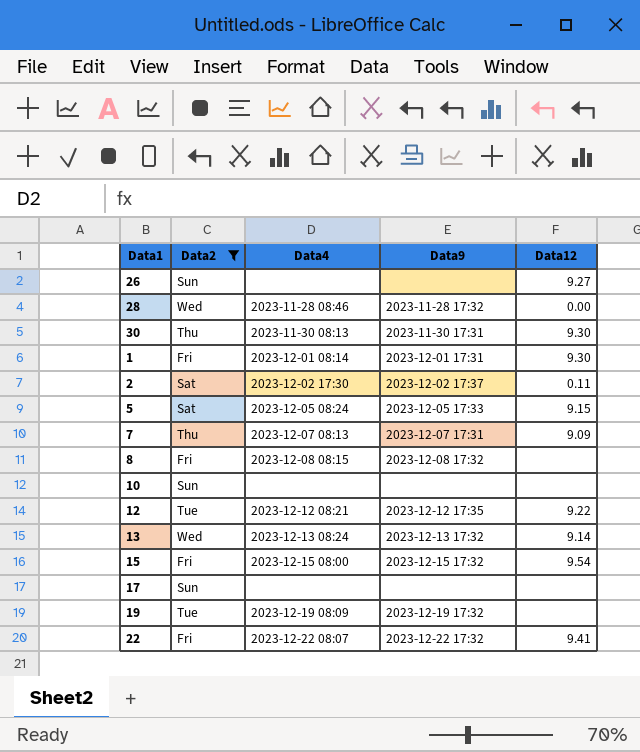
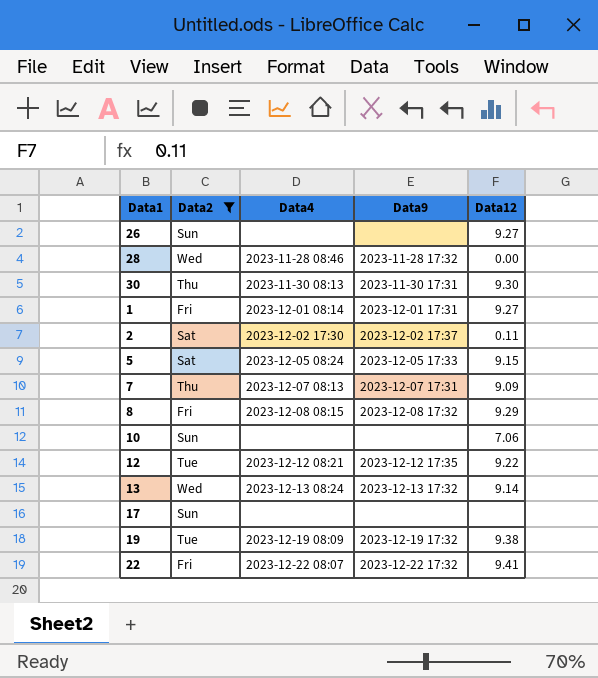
row 15: Fri | 2023-12-15 08:00 | 2023-12-15 17:32 | 9.54 -> none
1 | Data12: 9.30 -> 9.27
8 | Data12: none -> 9.29
10 | Data12: none -> 7.06
19 | Data12: none -> 9.38

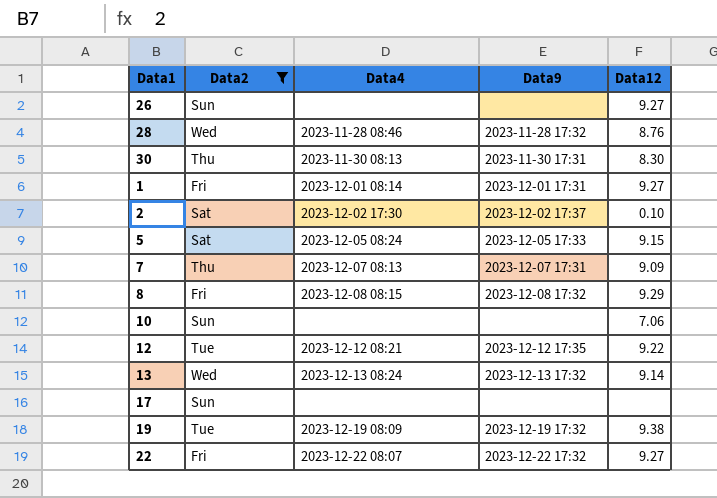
28 | Data12: 0.00 -> 8.76
30 | Data12: 9.30 -> 8.30
2 | Data12: 0.11 -> 0.10
22 | Data12: 9.41 -> 9.27

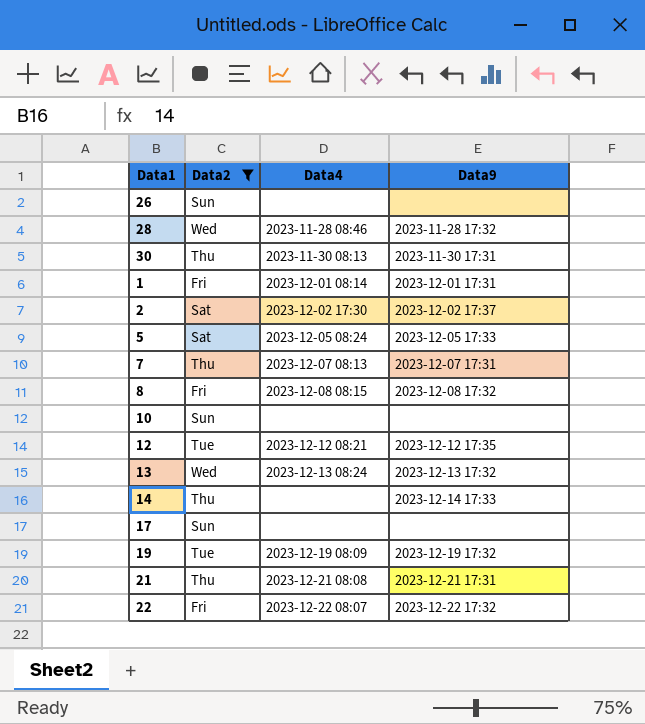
column Data12 | position: 5 -> none
row 14: none -> Thu | none | 2023-12-14 17:33
row 21: none -> Thu | 2023-12-21 08:08 | 2023-12-21 17:31

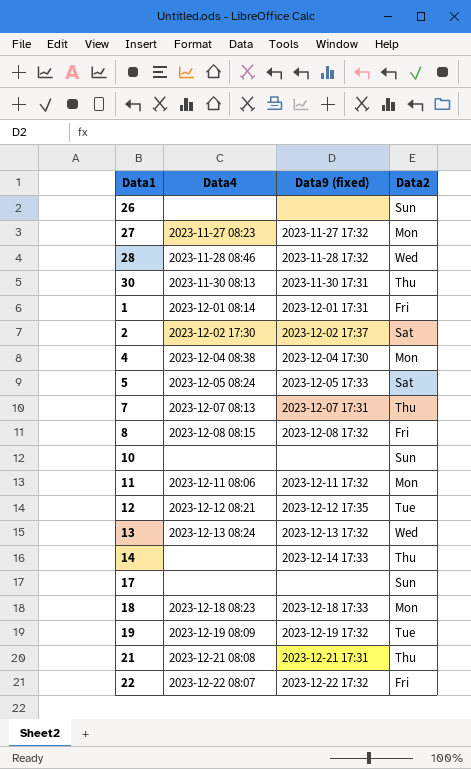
filter: Data2 != Mon -> none
column name: Data9 -> Data9 (fixed)
column Data2 | position: 2 -> 4

